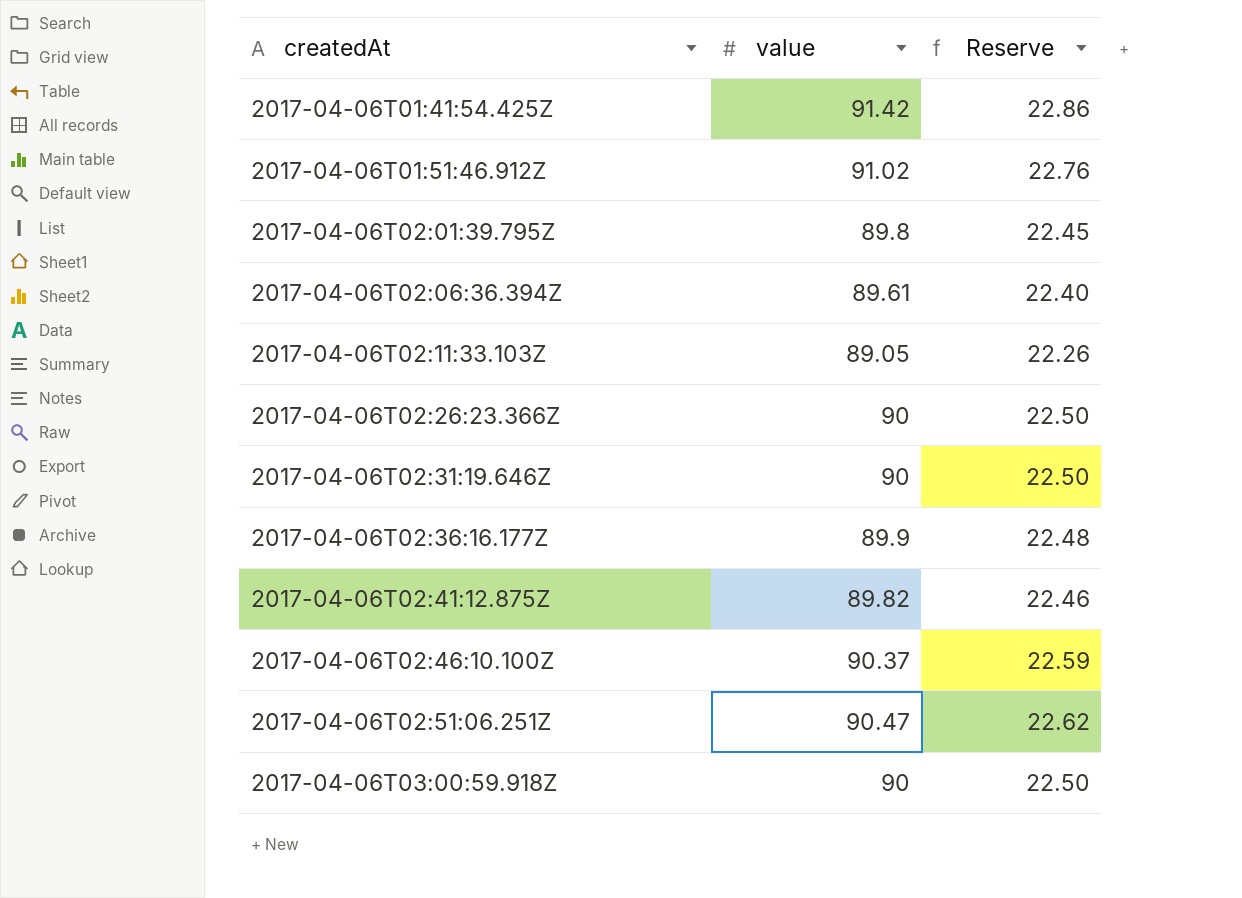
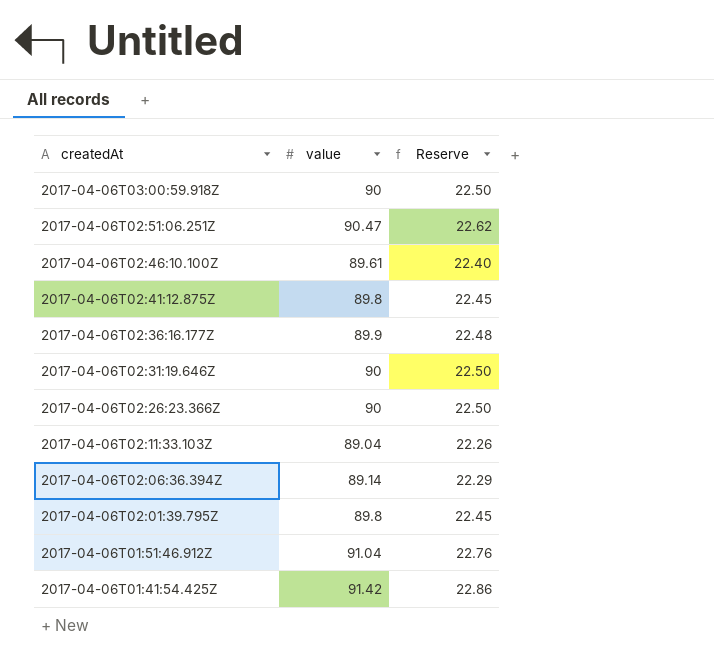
row order: createdAt ascending -> createdAt descending
2017-04-06T02:46:10.100Z | value: 90.37 -> 89.61
2017-04-06T02:46:10.100Z | Reserve: 22.59 -> 22.40
2017-04-06T02:41:12.875Z | value: 89.82 -> 89.8
2017-04-06T02:41:12.875Z | Reserve: 22.46 -> 22.45
2017-04-06T02:11:33.103Z | value: 89.05 -> 89.04
2017-04-06T02:06:36.394Z | value: 89.61 -> 89.14
2017-04-06T02:06:36.394Z | Reserve: 22.40 -> 22.29
2017-04-06T01:51:46.912Z | value: 91.02 -> 91.04

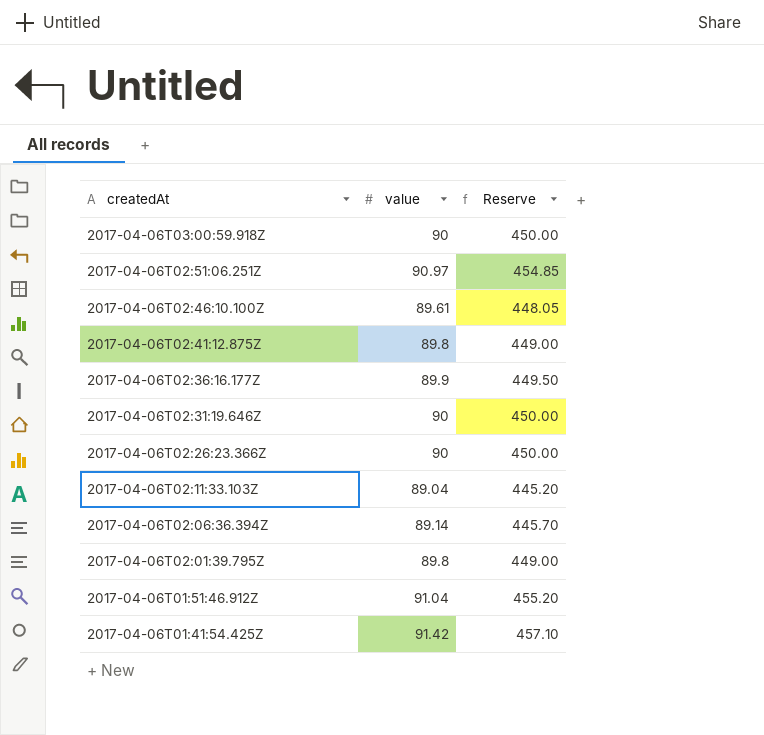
column Reserve | formula: [value] * 0.25 -> [value] * 5
2017-04-06T02:51:06.251Z | value: 90.47 -> 90.97

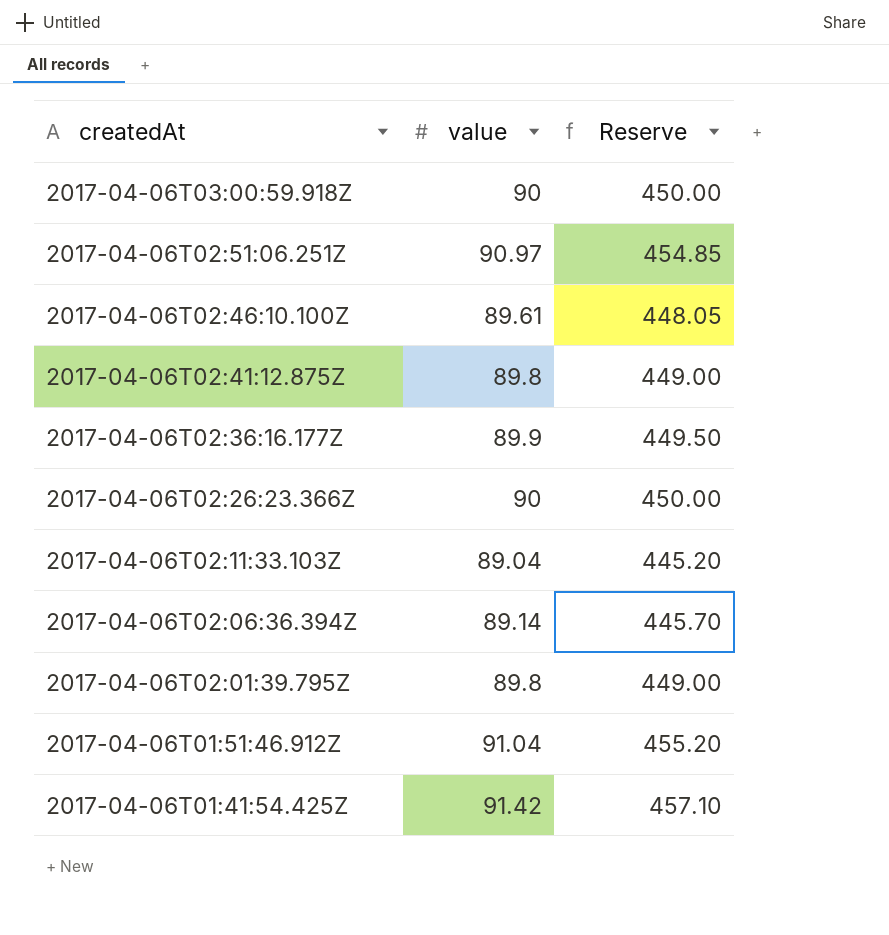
row 2017-04-06T02:31:19.646Z: 90 | 450.00 -> none

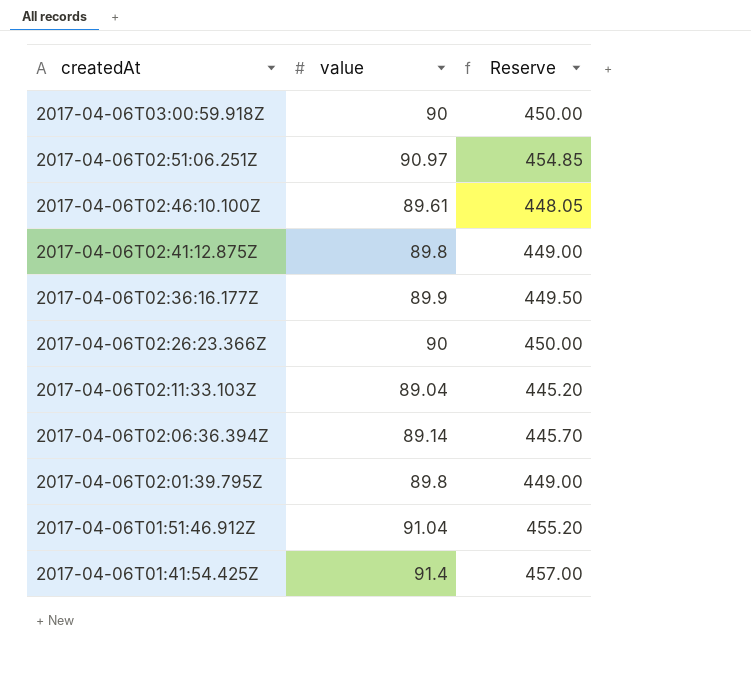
2017-04-06T01:41:54.425Z | value: 91.42 -> 91.4
2017-04-06T01:41:54.425Z | Reserve: 457.10 -> 457.00

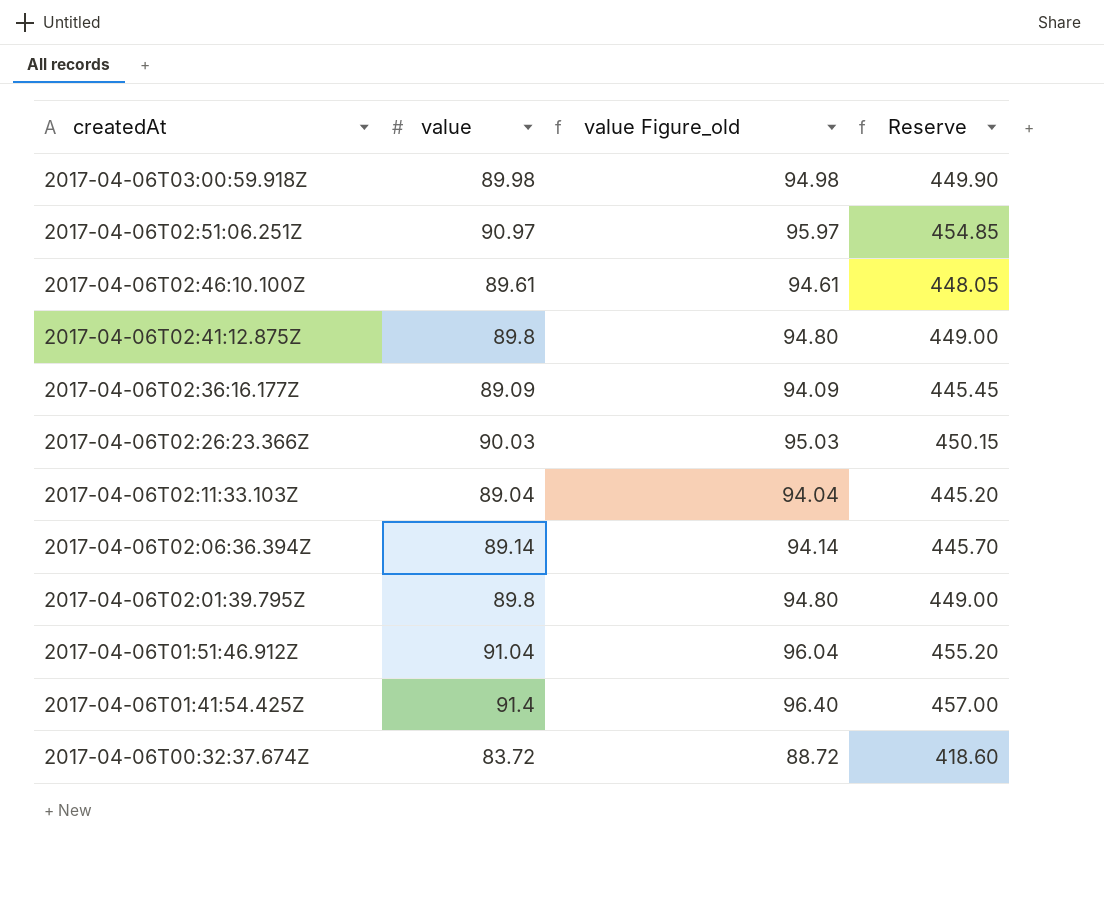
column value Figure_old | formula: none -> [value] + 5
2017-04-06T03:00:59.918Z | value: 90 -> 89.98
2017-04-06T03:00:59.918Z | Reserve: 450.00 -> 449.90
2017-04-06T02:36:16.177Z | value: 89.9 -> 89.09
2017-04-06T02:36:16.177Z | Reserve: 449.50 -> 445.45
2017-04-06T02:26:23.366Z | value: 90 -> 90.03
2017-04-06T02:26:23.366Z | Reserve: 450.00 -> 450.15
row 2017-04-06T00:32:37.674Z: none -> 83.72 | 88.72 | 418.60

